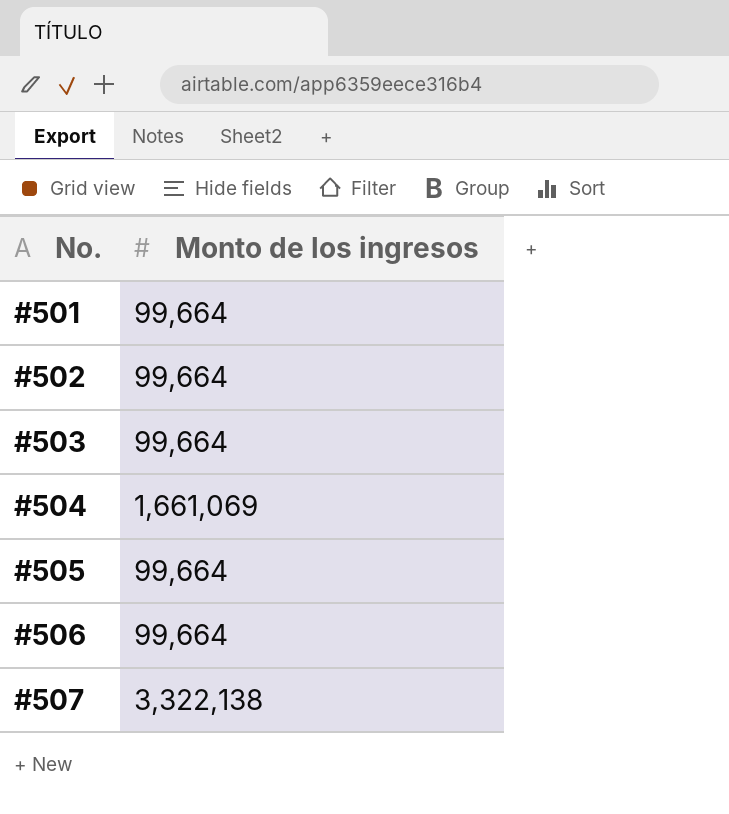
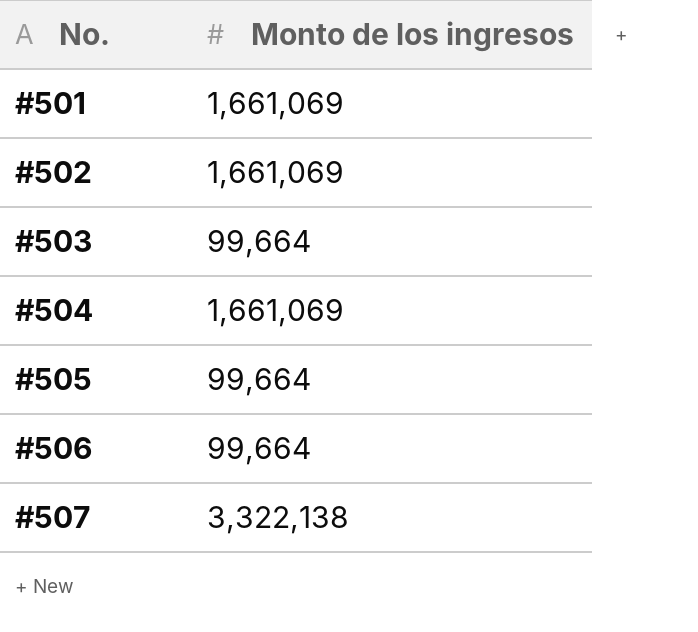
#501 | Monto de los ingresos: 99,664 -> 1,661,069
#502 | Monto de los ingresos: 99,664 -> 1,661,069

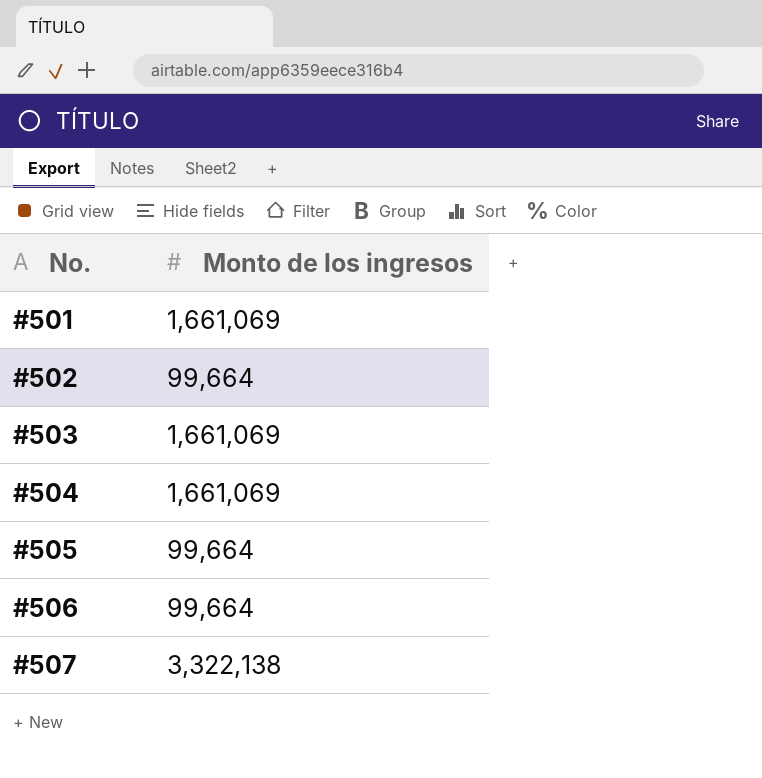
#502 | Monto de los ingresos: 1,661,069 -> 99,664
#503 | Monto de los ingresos: 99,664 -> 1,661,069

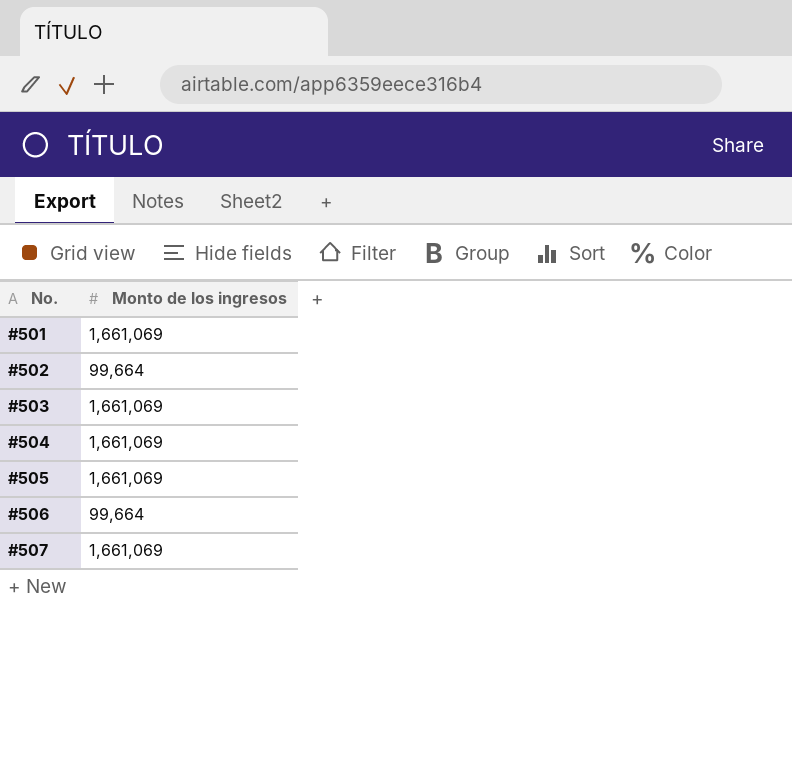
#505 | Monto de los ingresos: 99,664 -> 1,661,069
#507 | Monto de los ingresos: 3,322,138 -> 1,661,069

